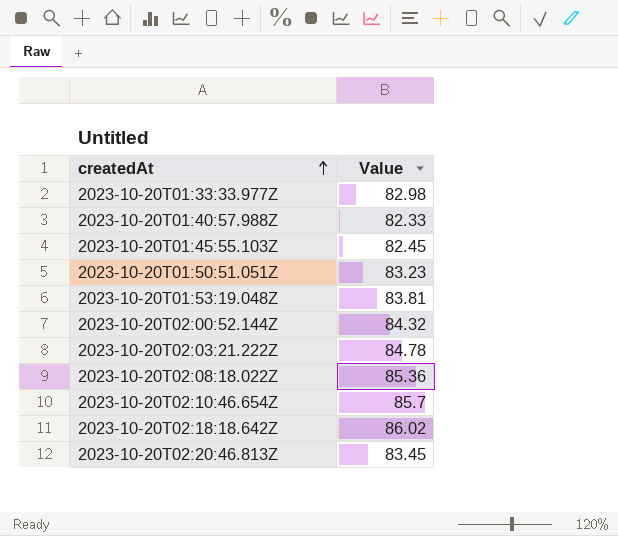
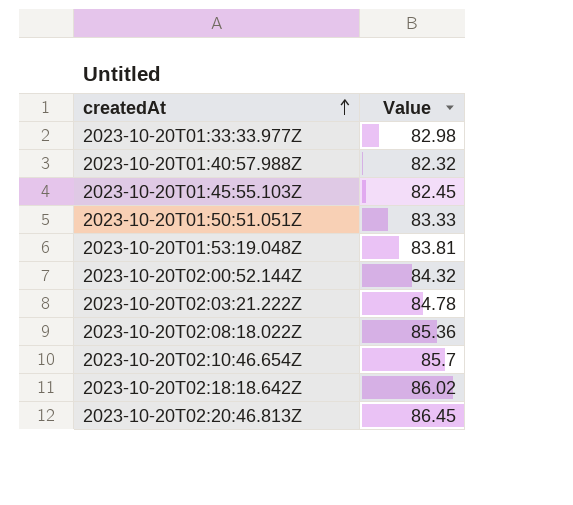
2023-10-20T01:40:57.988Z | Value: 82.33 -> 82.32
2023-10-20T01:50:51.051Z | Value: 83.23 -> 83.33
2023-10-20T02:20:46.813Z | Value: 83.45 -> 86.45

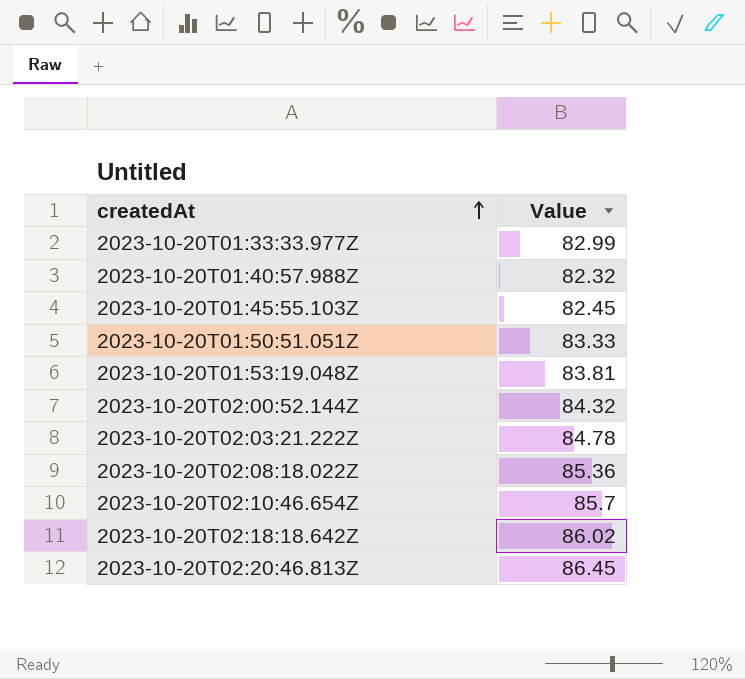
2023-10-20T01:33:33.977Z | Value: 82.98 -> 82.99

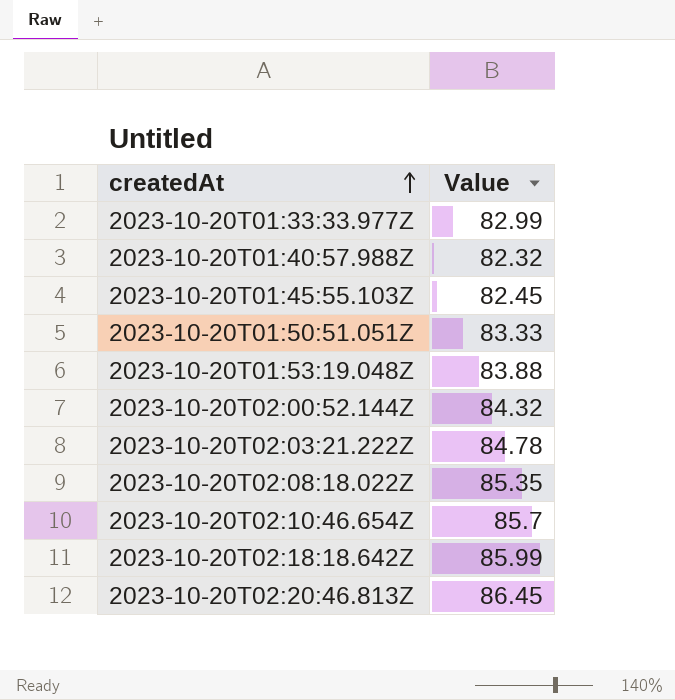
2023-10-20T01:53:19.048Z | Value: 83.81 -> 83.88
2023-10-20T02:08:18.022Z | Value: 85.36 -> 85.35
2023-10-20T02:18:18.642Z | Value: 86.02 -> 85.99

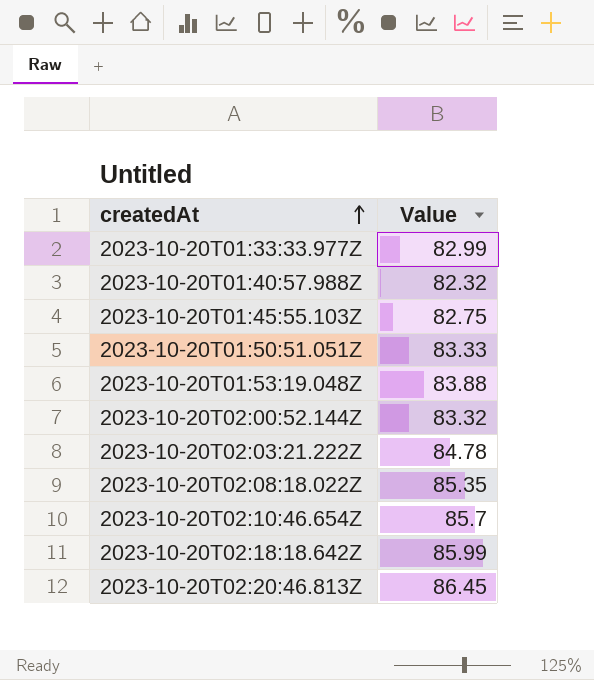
2023-10-20T01:45:55.103Z | Value: 82.45 -> 82.75
2023-10-20T02:00:52.144Z | Value: 84.32 -> 83.32

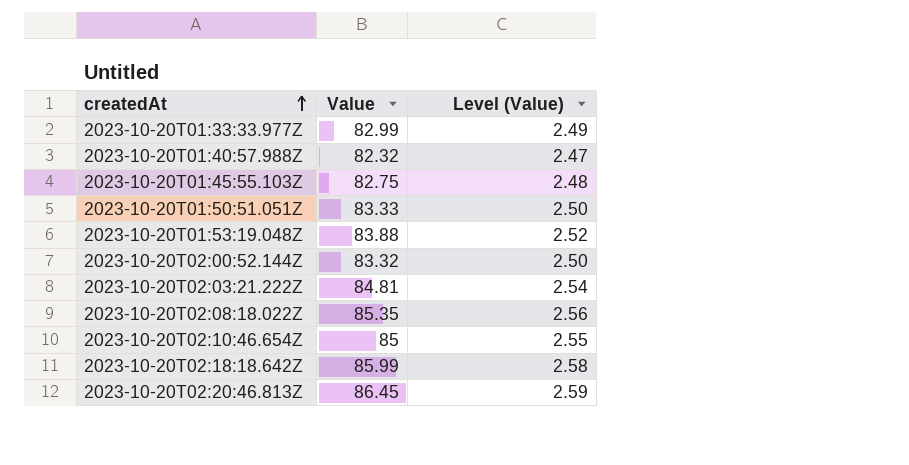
column Level (Value) | formula: none -> [Value] * 0.03
2023-10-20T02:03:21.222Z | Value: 84.78 -> 84.81
2023-10-20T02:10:46.654Z | Value: 85.7 -> 85

